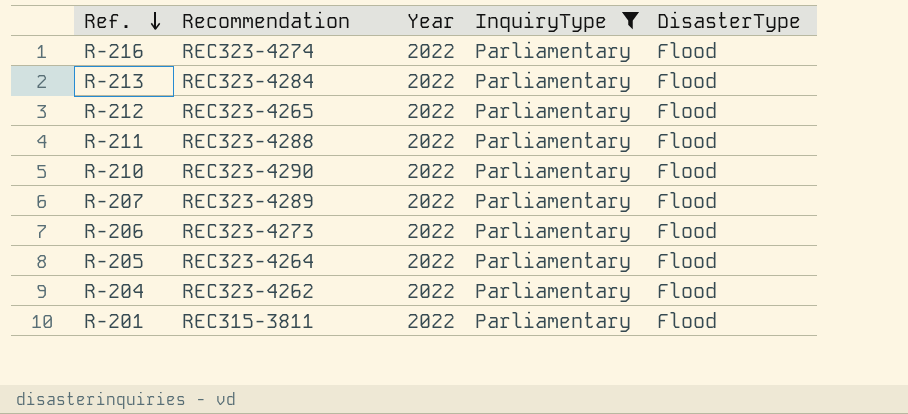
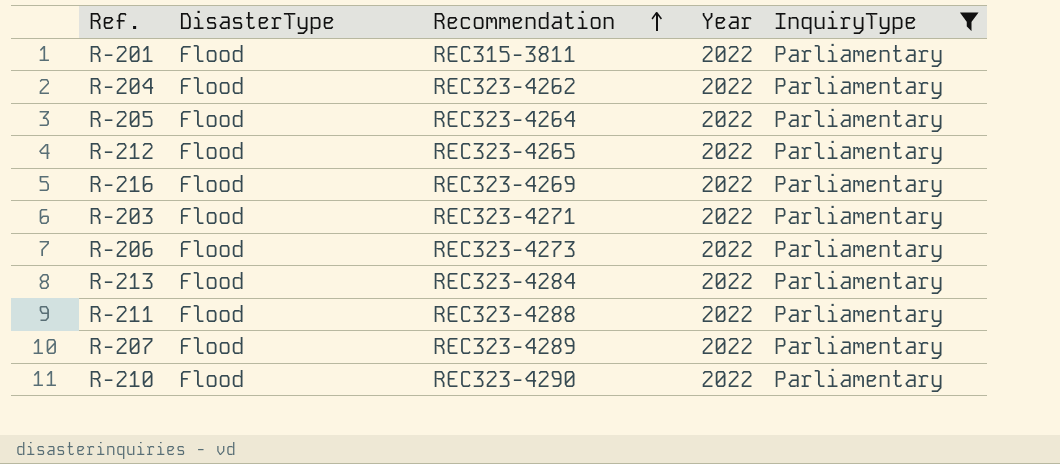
row order: Ref. descending -> Recommendation ascending
column DisasterType | position: 5 -> 2
R-216 | Recommendation: REC323-4274 -> REC323-4269
row R-203: none -> Flood | REC323-4271 | 2022 | Parliamentary

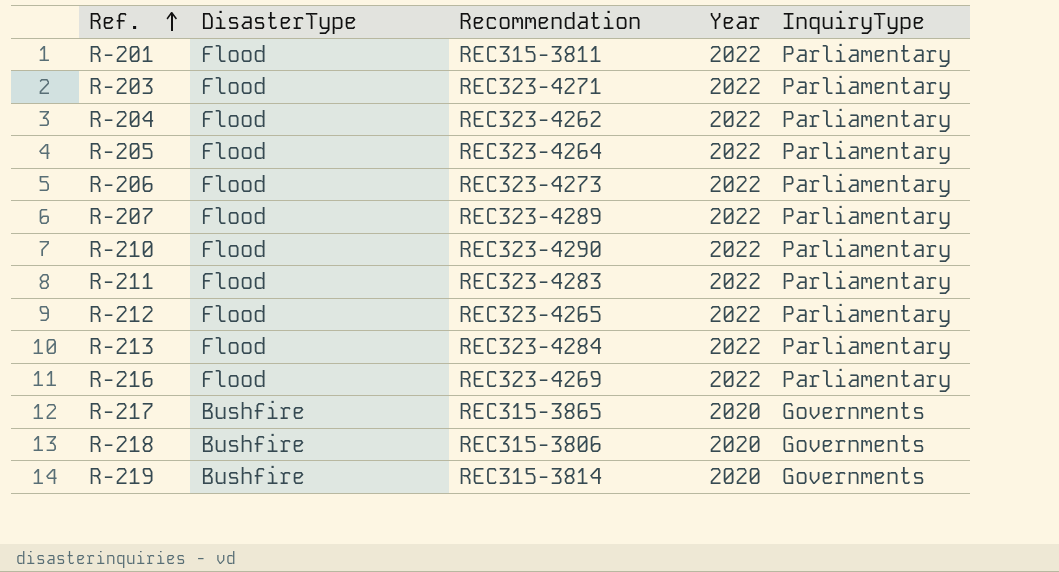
filter: InquiryType = Parliamentary -> none
row order: Recommendation ascending -> Ref. ascending
R-211 | Recommendation: REC323-4288 -> REC323-4283

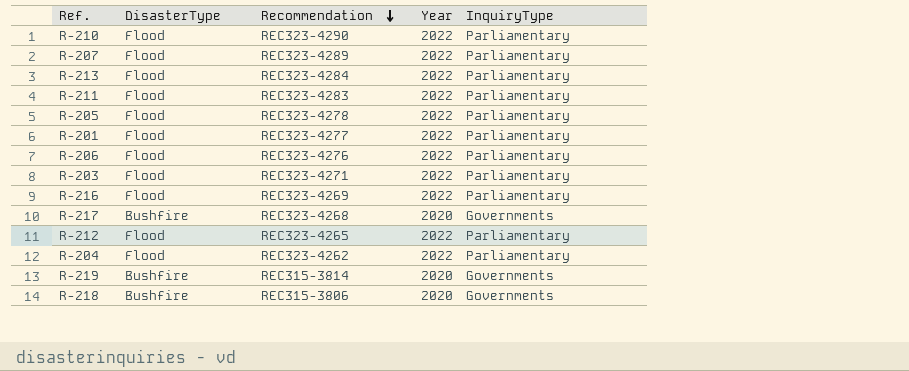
row order: Ref. ascending -> Recommendation descending
R-205 | Recommendation: REC323-4264 -> REC323-4278
R-201 | Recommendation: REC315-3811 -> REC323-4277
R-206 | Recommendation: REC323-4273 -> REC323-4276
R-217 | Recommendation: REC315-3865 -> REC323-4268

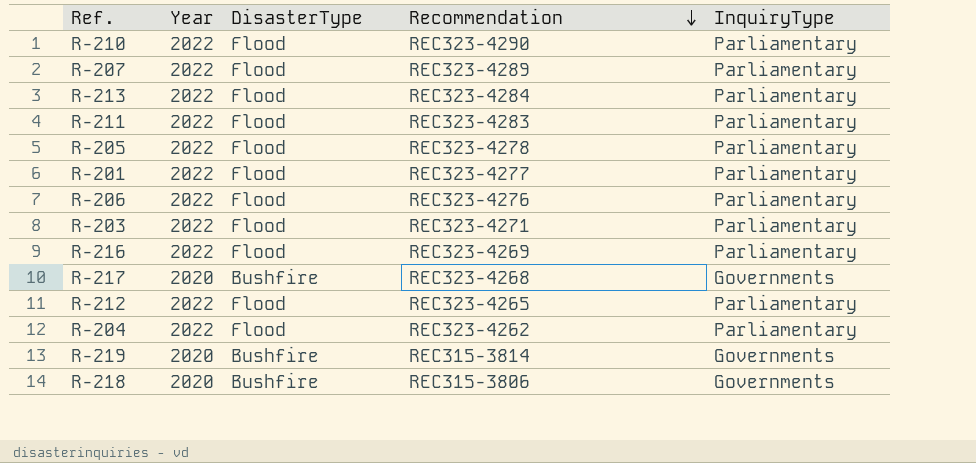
column Year | position: 4 -> 2

